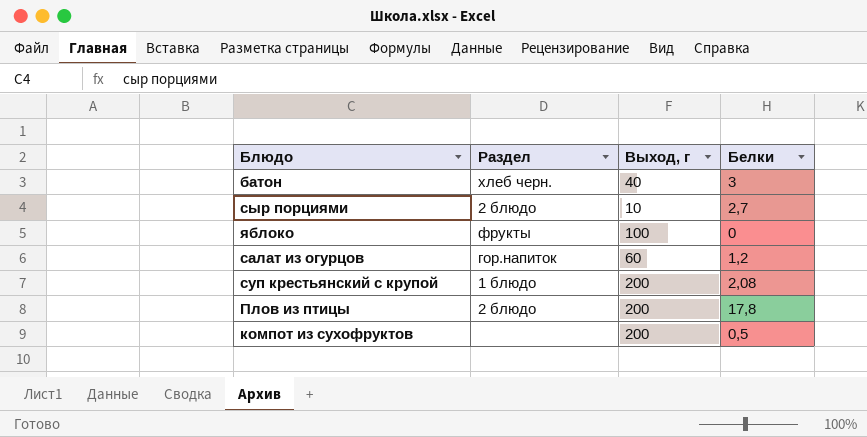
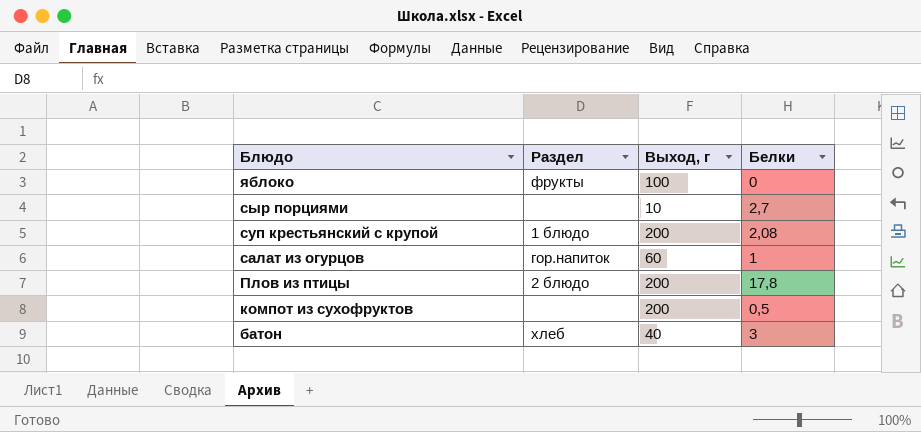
row order: none -> Блюдо descending
сыр порциями | Раздел: 2 блюдо -> none
салат из огурцов | Белки: 1,2 -> 1
батон | Раздел: хлеб черн. -> хлеб

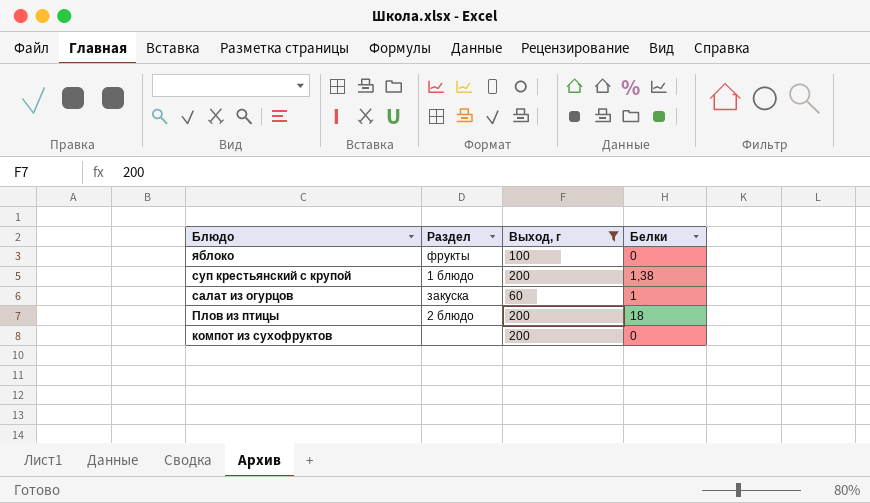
filter: none -> Выход, г >= 60
суп крестьянский с крупой | Белки: 2,08 -> 1,38
салат из огурцов | Раздел: гор.напиток -> закуска
Плов из птицы | Белки: 17,8 -> 18
компот из сухофруктов | Белки: 0,5 -> 0

